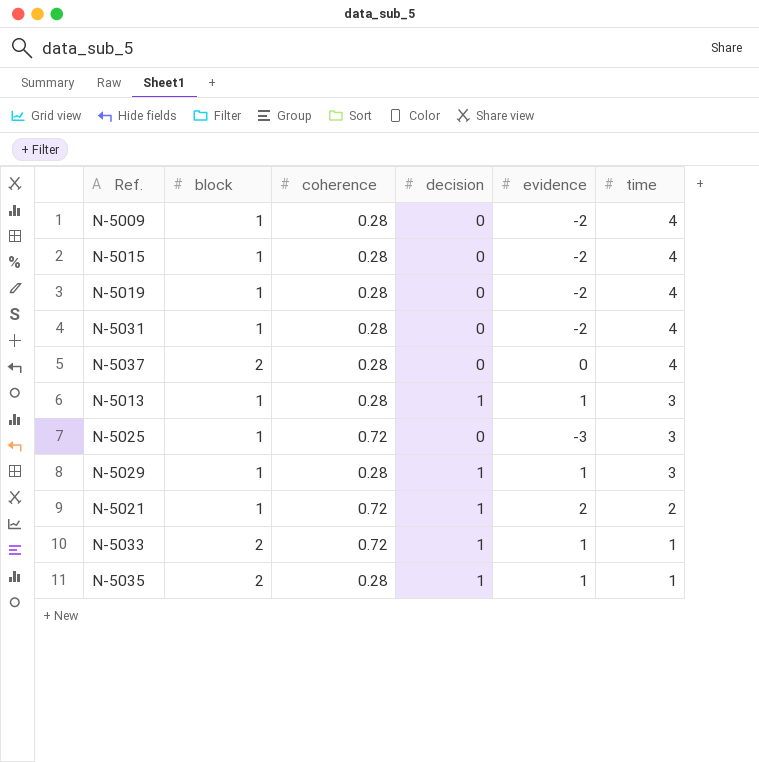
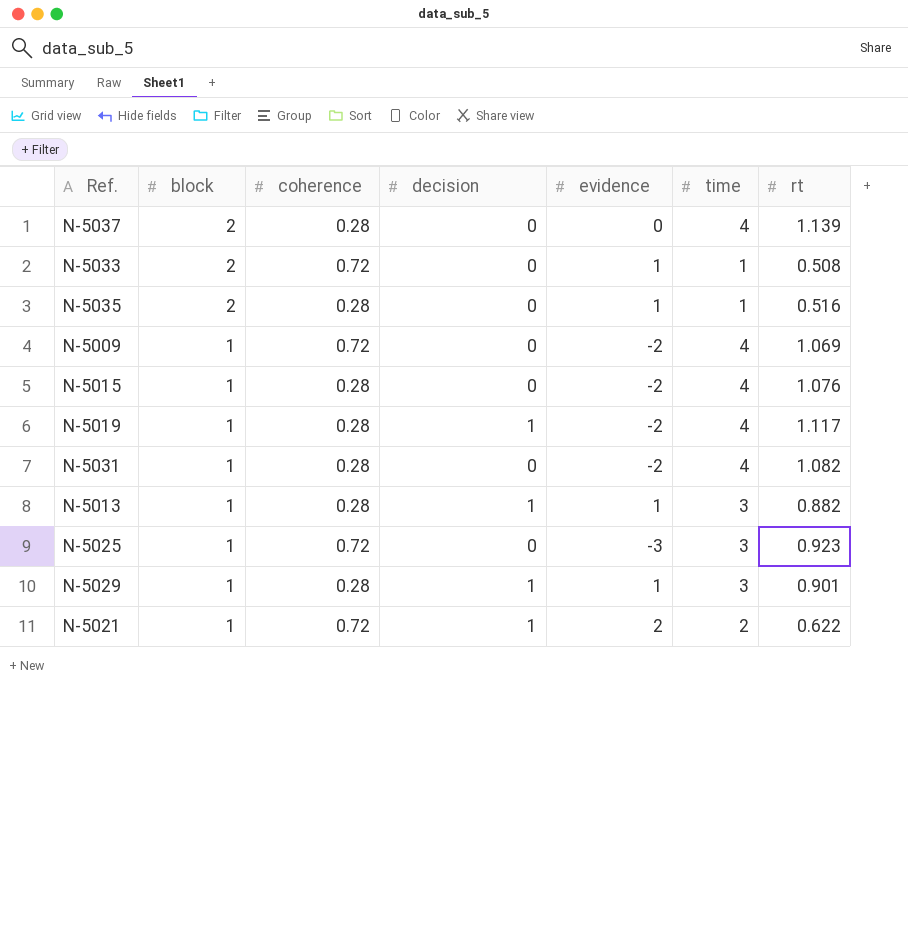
row order: time descending -> block descending
column rt | position: none -> 7
N-5033 | decision: 1 -> 0
N-5035 | decision: 1 -> 0
N-5009 | coherence: 0.28 -> 0.72
N-5019 | decision: 0 -> 1

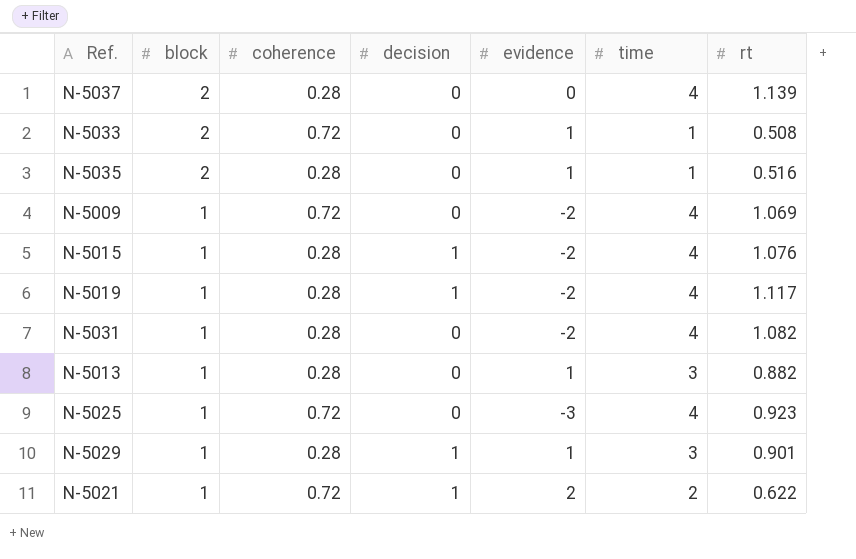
N-5015 | decision: 0 -> 1
N-5013 | decision: 1 -> 0
N-5025 | time: 3 -> 4

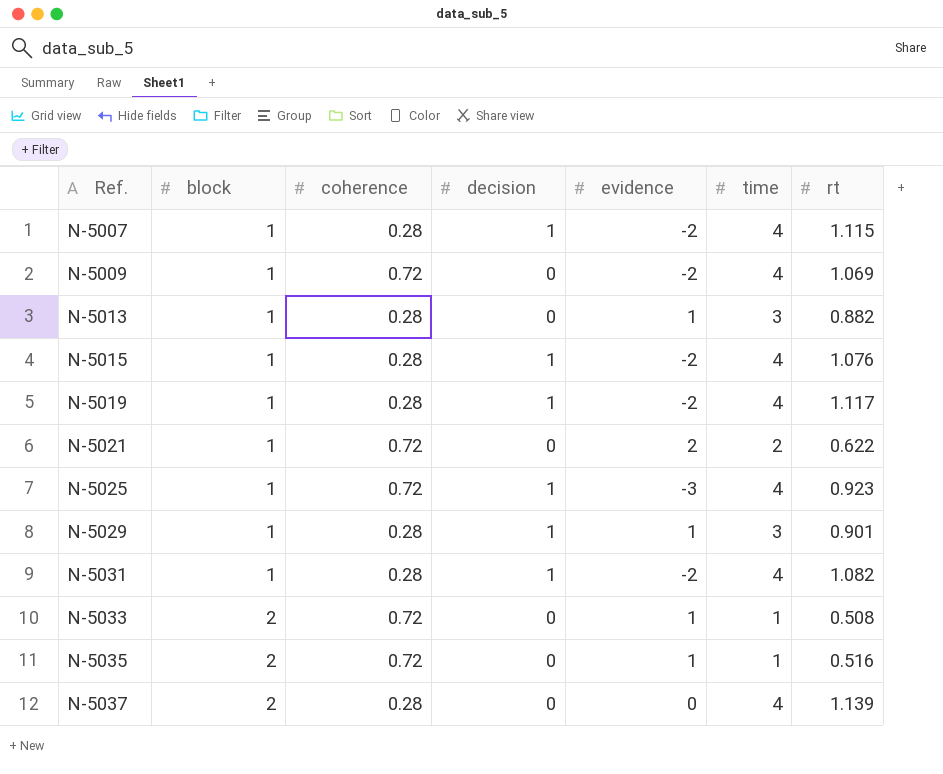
row order: block descending -> Ref. ascending
row N-5007: none -> 1 | 0.28 | 1 | -2 | 4 | 1.115
N-5021 | decision: 1 -> 0
N-5025 | decision: 0 -> 1
N-5031 | decision: 0 -> 1
N-5035 | coherence: 0.28 -> 0.72

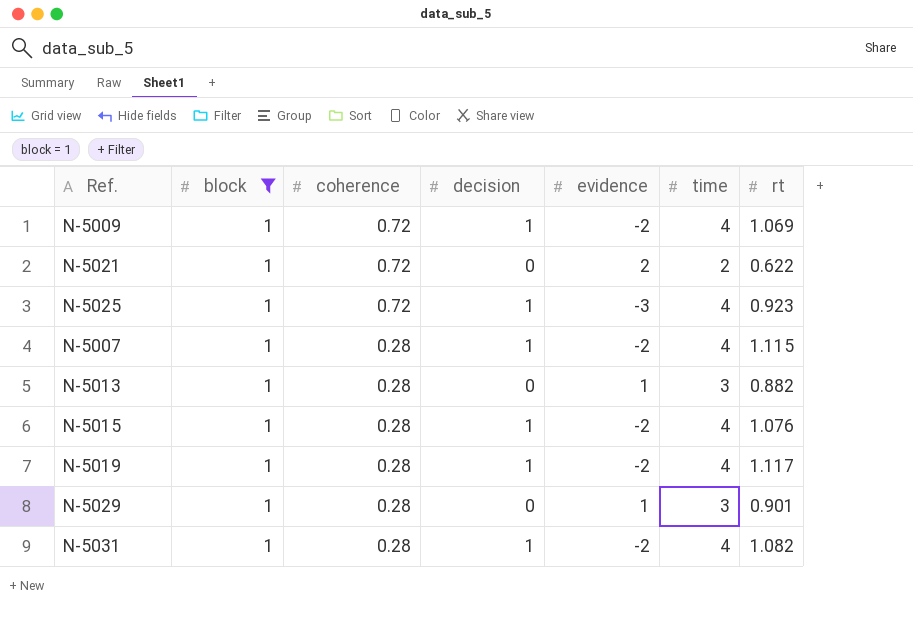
filter: none -> block = 1
row order: Ref. ascending -> coherence descending
N-5009 | decision: 0 -> 1
N-5029 | decision: 1 -> 0

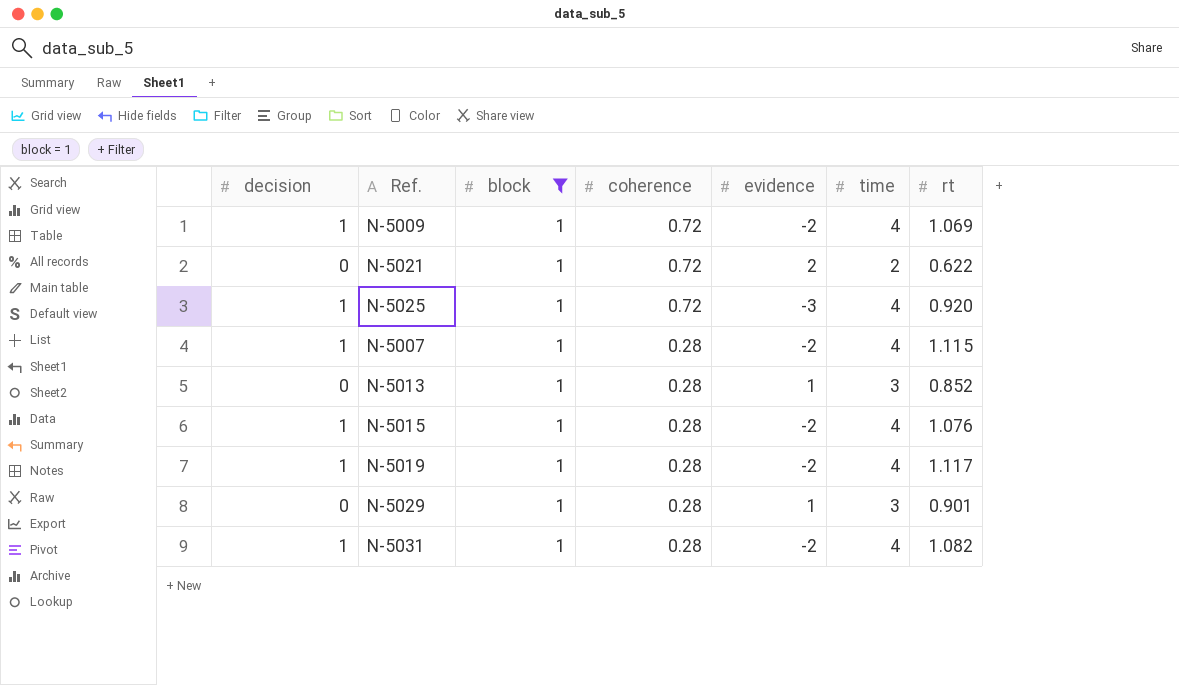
column decision | position: 4 -> 1
N-5025 | rt: 0.923 -> 0.920
N-5013 | rt: 0.882 -> 0.852

